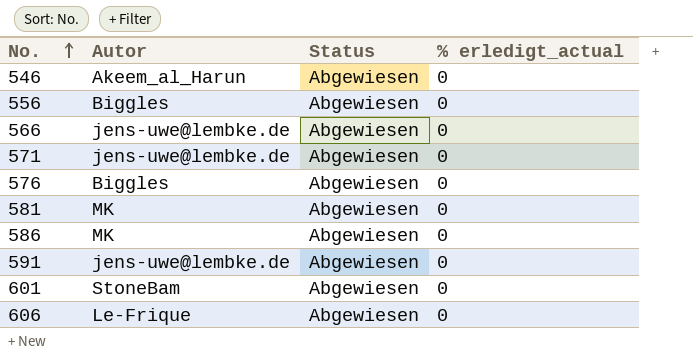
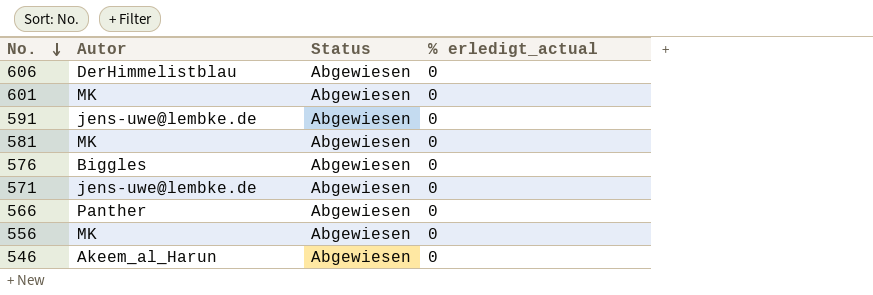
row order: No. ascending -> No. descending
row 586: MK | Abgewiesen | 0 -> none
606 | Autor: Le-Frique -> DerHimmelistblau
601 | Autor: StoneBam -> MK
566 | Autor: jens-uwe@lembke.de -> Panther
556 | Autor: Biggles -> MK

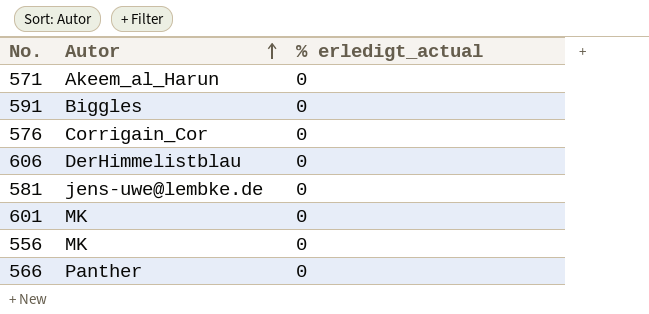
row order: No. descending -> Autor ascending
column Status | position: 3 -> none
row 546: Akeem_al_Harun | Abgewiesen | 0 -> none
571 | Autor: jens-uwe@lembke.de -> Akeem_al_Harun
591 | Autor: jens-uwe@lembke.de -> Biggles
576 | Autor: Biggles -> Corrigain_Cor
581 | Autor: MK -> jens-uwe@lembke.de

